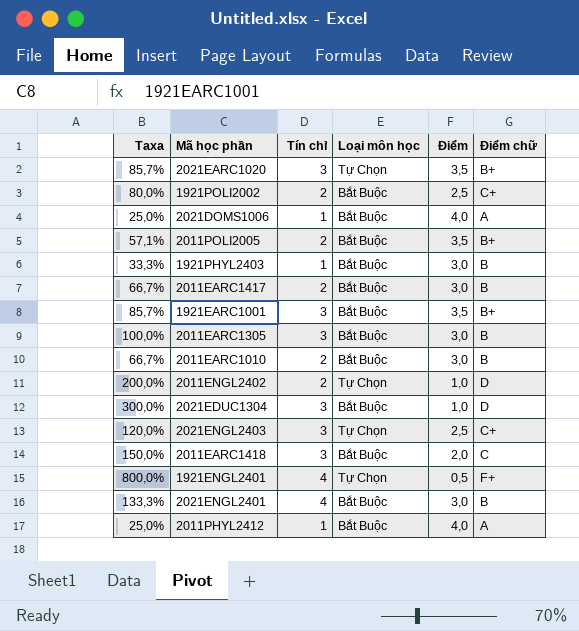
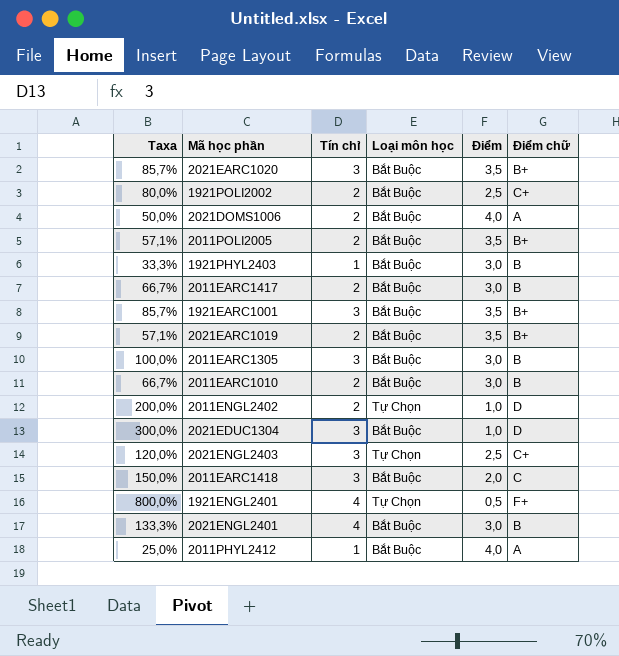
2021EARC1020 | Loại môn học: Tự Chọn -> Bắt Buộc
2021DOMS1006 | Taxa: 25,0% -> 50,0%
2021DOMS1006 | Tín chỉ: 1 -> 2
row 2021EARC1019: none -> 57,1% | 2 | Bắt Buộc | 3,5 | B+

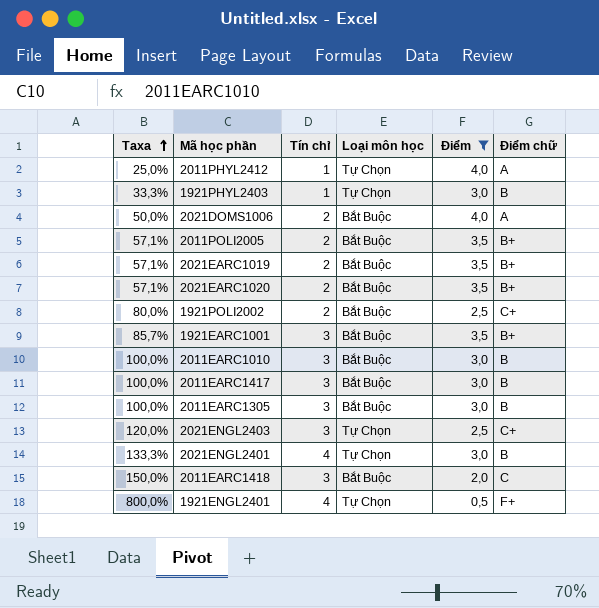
filter: none -> Điểm != 1,0
row order: none -> Taxa ascending
2011PHYL2412 | Loại môn học: Bắt Buộc -> Tự Chọn
1921PHYL2403 | Loại môn học: Bắt Buộc -> Tự Chọn
2021EARC1020 | Taxa: 85,7% -> 57,1%
2021EARC1020 | Tín chỉ: 3 -> 2
2011EARC1010 | Taxa: 66,7% -> 100,0%
2011EARC1010 | Tín chỉ: 2 -> 3
2011EARC1417 | Taxa: 66,7% -> 100,0%
2011EARC1417 | Tín chỉ: 2 -> 3
2021ENGL2401 | Loại môn học: Bắt Buộc -> Tự Chọn

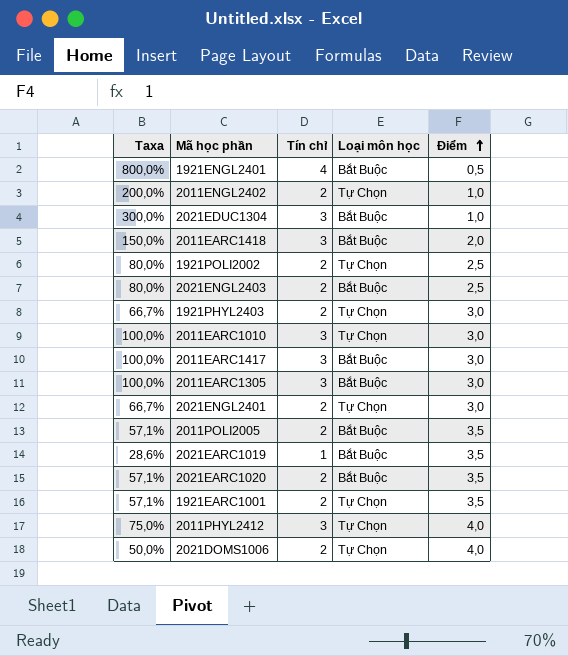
filter: Điểm != 1,0 -> none
row order: Taxa ascending -> Điểm ascending
column Điểm chữ | position: 6 -> none
1921ENGL2401 | Loại môn học: Tự Chọn -> Bắt Buộc
1921POLI2002 | Loại môn học: Bắt Buộc -> Tự Chọn
2021ENGL2403 | Taxa: 120,0% -> 80,0%
2021ENGL2403 | Tín chỉ: 3 -> 2
2021ENGL2403 | Loại môn học: Tự Chọn -> Bắt Buộc
1921PHYL2403 | Taxa: 33,3% -> 66,7%
1921PHYL2403 | Tín chỉ: 1 -> 2
2011EARC1010 | Loại môn học: Bắt Buộc -> Tự Chọn
2021ENGL2401 | Taxa: 133,3% -> 66,7%
2021ENGL2401 | Tín chỉ: 4 -> 2
2021EARC1019 | Taxa: 57,1% -> 28,6%
2021EARC1019 | Tín chỉ: 2 -> 1
1921EARC1001 | Taxa: 85,7% -> 57,1%
1921EARC1001 | Tín chỉ: 3 -> 2
1921EARC1001 | Loại môn học: Bắt Buộc -> Tự Chọn
2011PHYL2412 | Taxa: 25,0% -> 75,0%
2011PHYL2412 | Tín chỉ: 1 -> 3
2021DOMS1006 | Loại môn học: Bắt Buộc -> Tự Chọn

